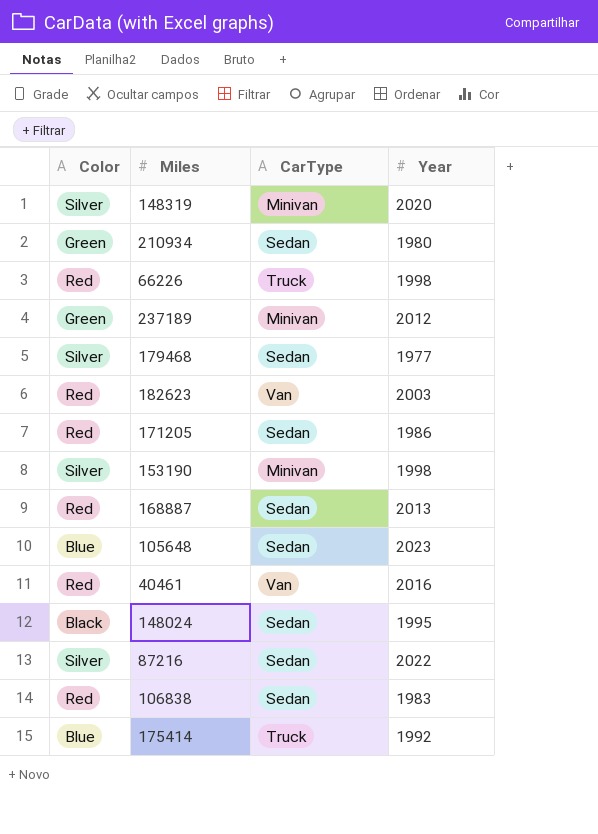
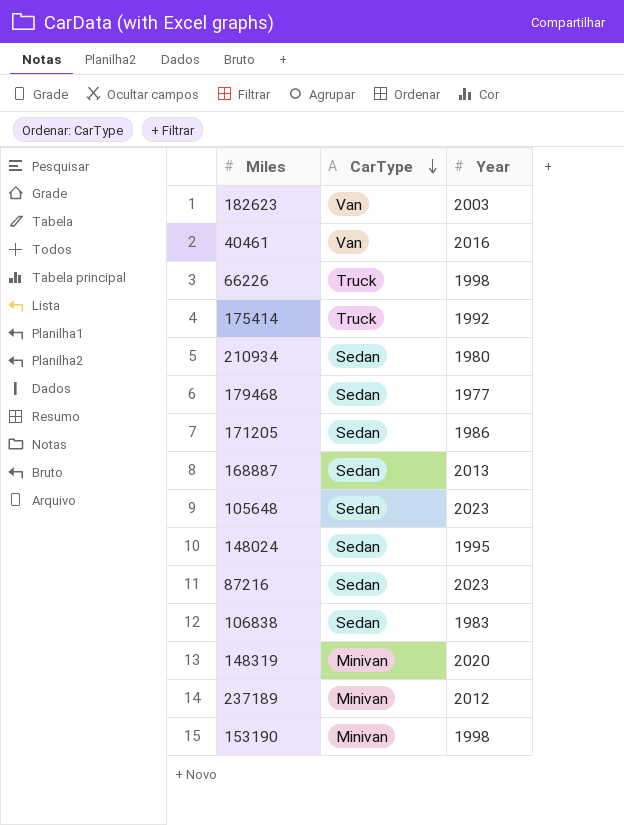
row order: none -> CarType descending
column Color | position: 1 -> none
87216 | Year: 2022 -> 2023

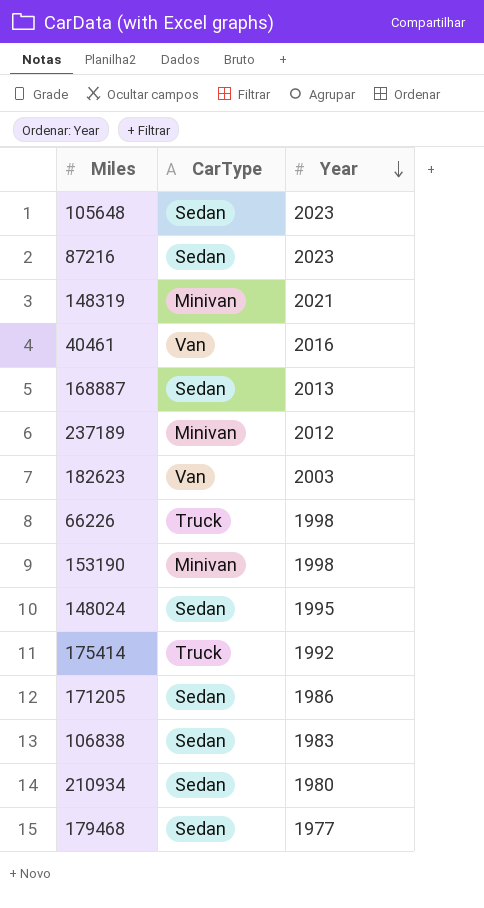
row order: CarType descending -> Year descending
148319 | Year: 2020 -> 2021

